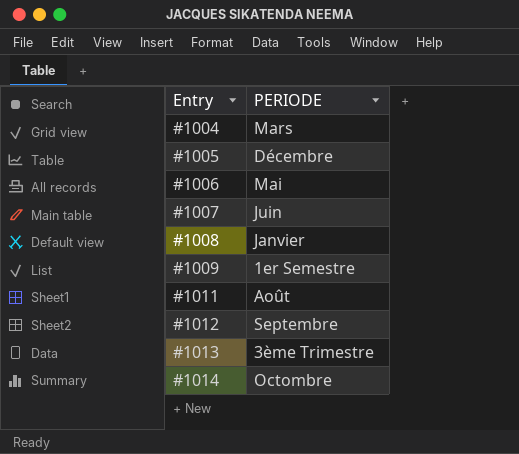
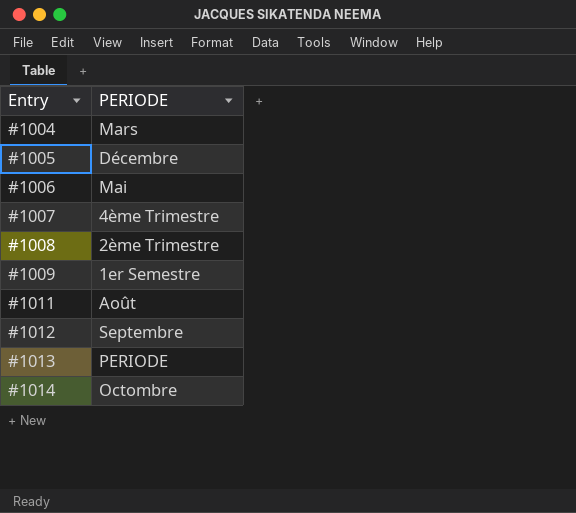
#1007 | PERIODE: Juin -> 4ème Trimestre
#1008 | PERIODE: Janvier -> 2ème Trimestre
#1013 | PERIODE: 3ème Trimestre -> PERIODE

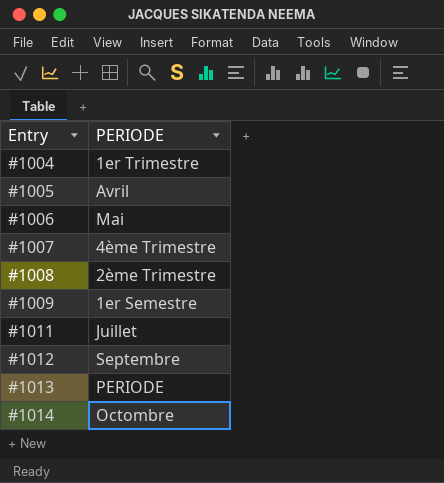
#1004 | PERIODE: Mars -> 1er Trimestre
#1005 | PERIODE: Décembre -> Avril
#1011 | PERIODE: Août -> Juillet

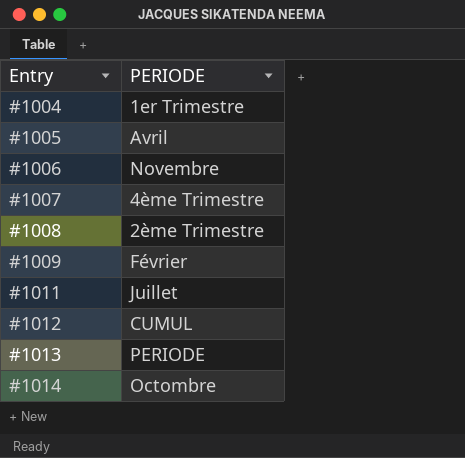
#1006 | PERIODE: Mai -> Novembre
#1009 | PERIODE: 1er Semestre -> Février
#1012 | PERIODE: Septembre -> CUMUL

